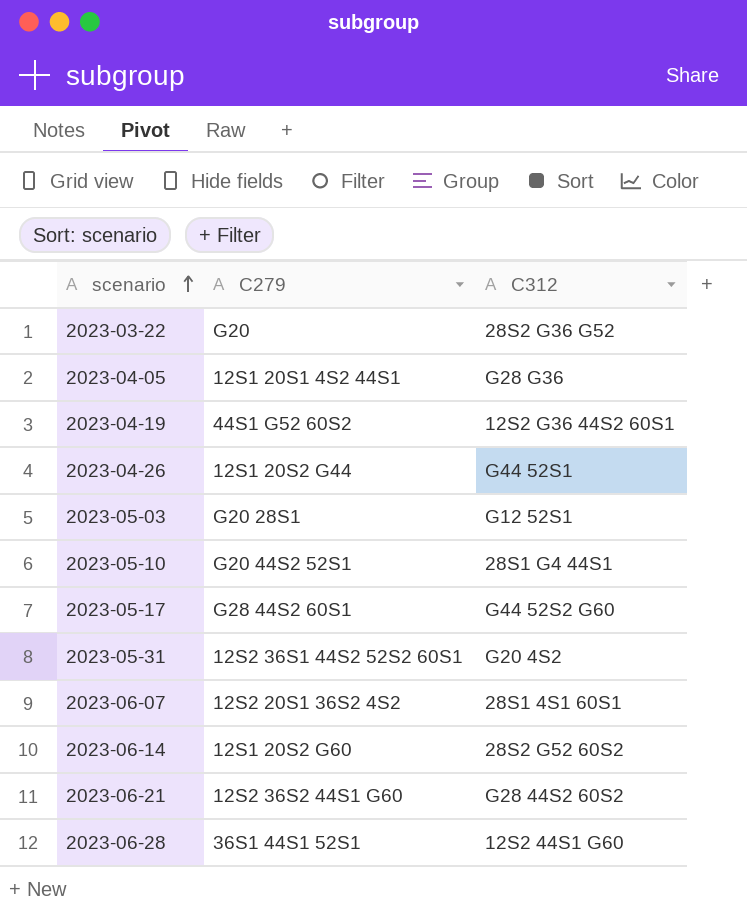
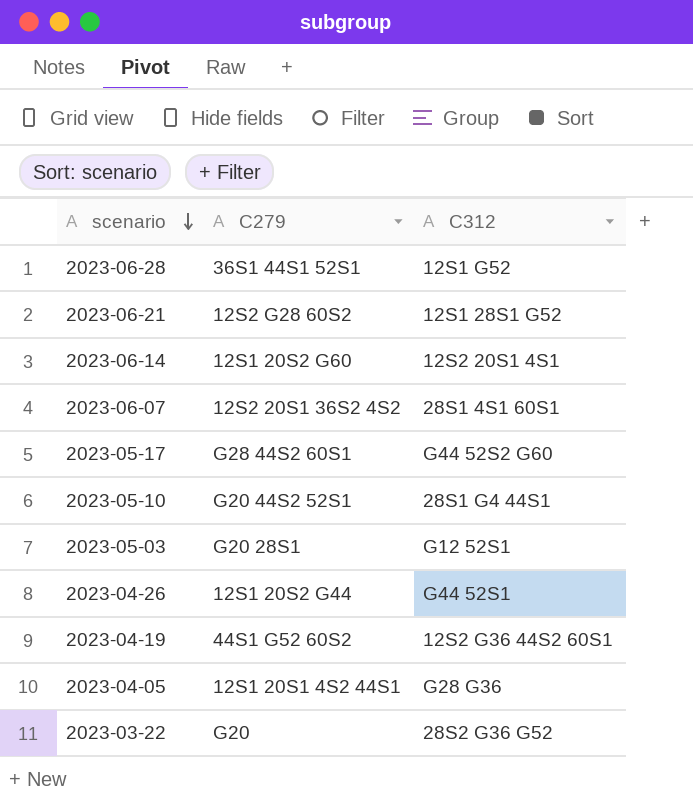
row order: scenario ascending -> scenario descending
row 2023-05-31: 12S2 36S1 44S2 52S2 60S1 | G20 4S2 -> none
2023-06-28 | C312: 12S2 44S1 G60 -> 12S1 G52
2023-06-21 | C279: 12S2 36S2 44S1 G60 -> 12S2 G28 60S2
2023-06-21 | C312: G28 44S2 60S2 -> 12S1 28S1 G52
2023-06-14 | C312: 28S2 G52 60S2 -> 12S2 20S1 4S1

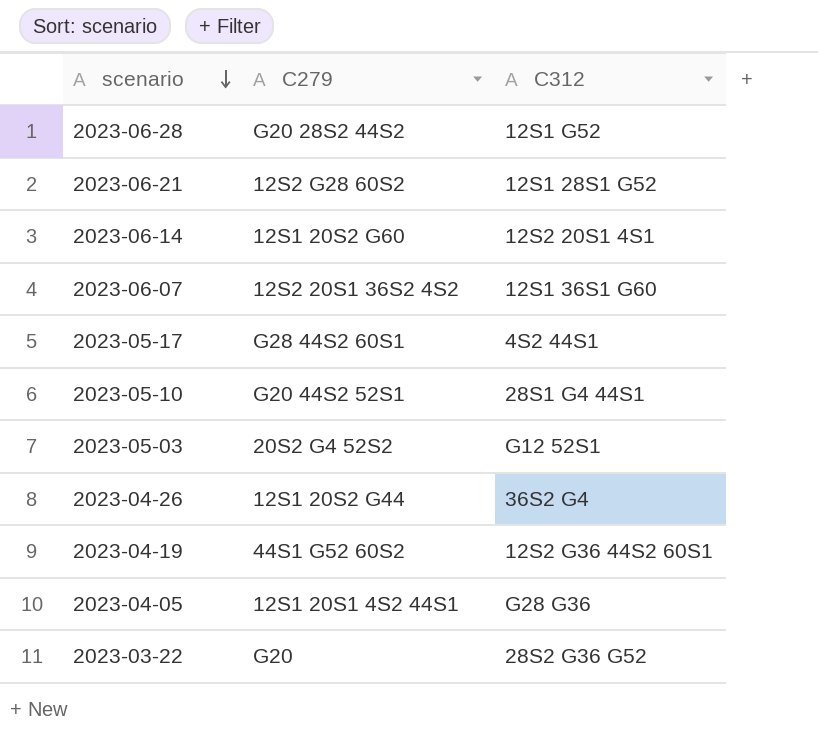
2023-06-28 | C279: 36S1 44S1 52S1 -> G20 28S2 44S2
2023-06-07 | C312: 28S1 4S1 60S1 -> 12S1 36S1 G60
2023-05-17 | C312: G44 52S2 G60 -> 4S2 44S1
2023-05-03 | C279: G20 28S1 -> 20S2 G4 52S2
2023-04-26 | C312: G44 52S1 -> 36S2 G4

